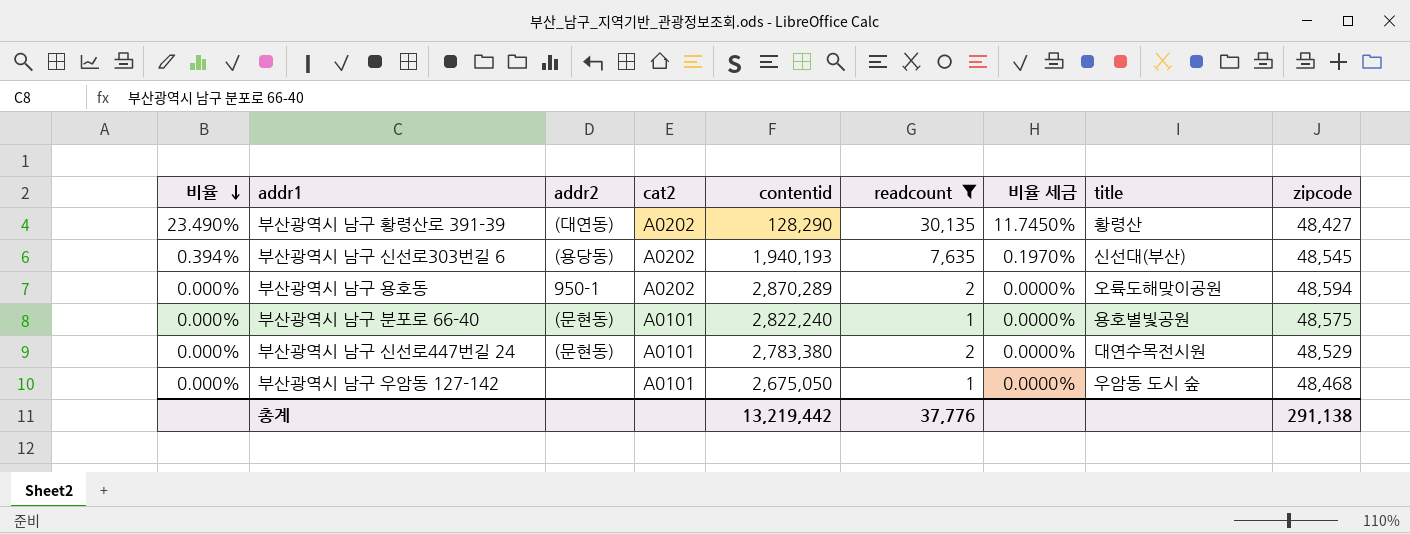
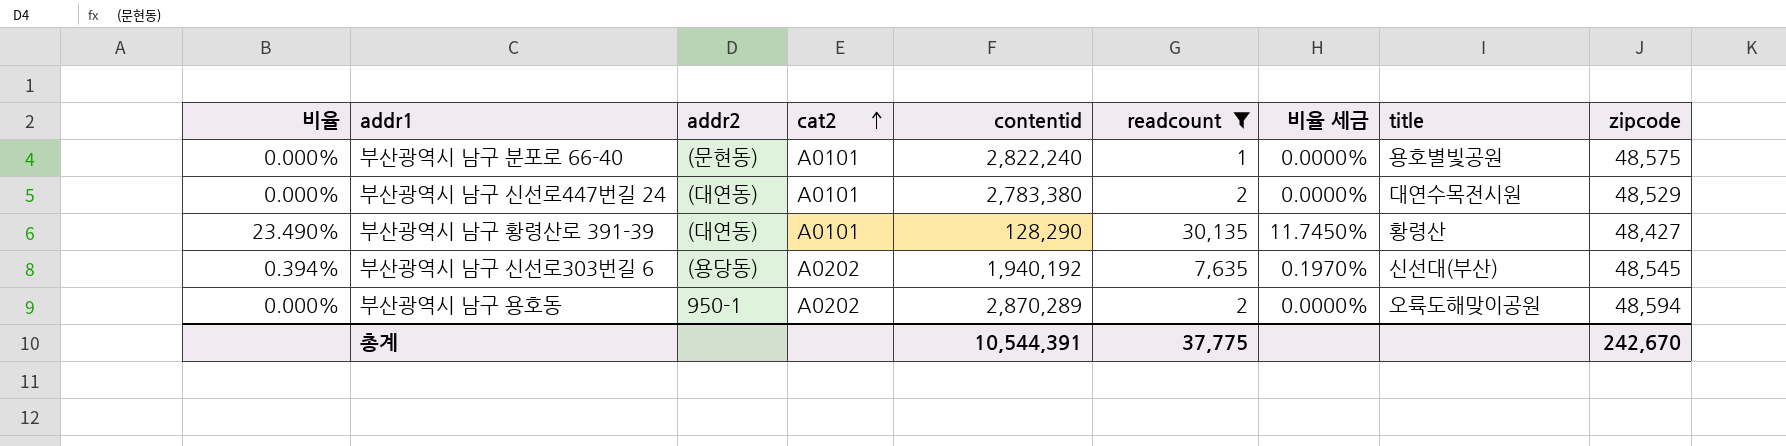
row order: 비율 descending -> cat2 ascending
row 부산광역시 남구 우암동 127-142: 0.000% | none | A0101 | 2,675,050 | 1 | 0.0000% | 우암동 도시 숲 | 48,468 -> none
부산광역시 남구 신선로447번길 24 | addr2: (문현동) -> (대연동)
부산광역시 남구 황령산로 391-39 | cat2: A0202 -> A0101
부산광역시 남구 신선로303번길 6 | contentid: 1,940,193 -> 1,940,192
총계 | contentid: 13,219,442 -> 10,544,391
총계 | readcount: 37,776 -> 37,775
총계 | zipcode: 291,138 -> 242,670

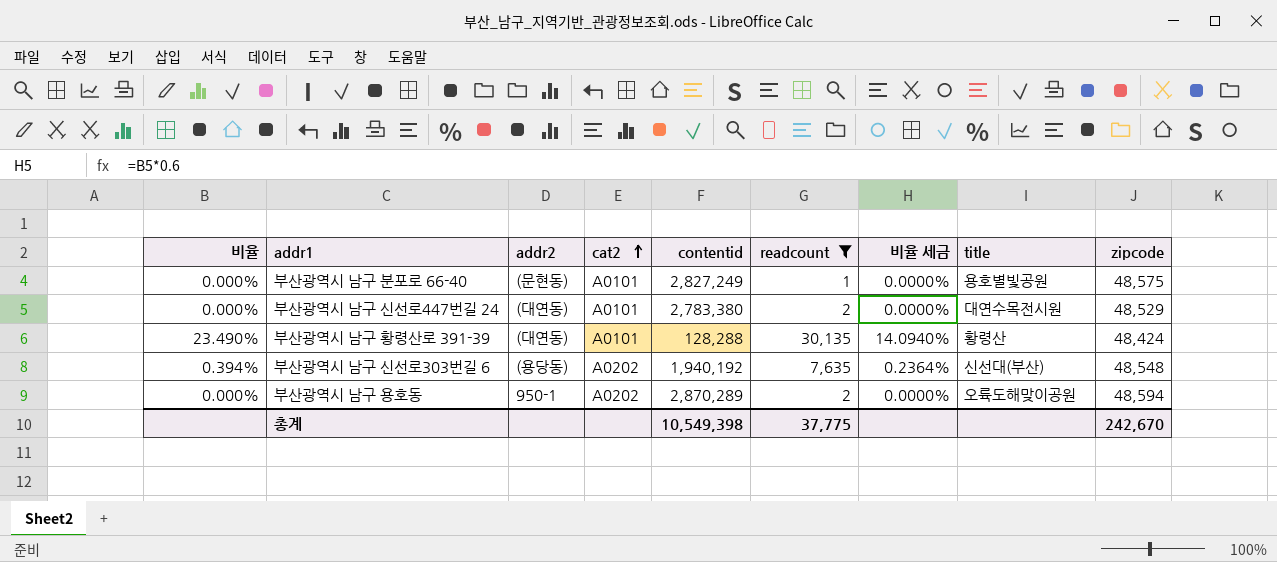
column 비율 세금 | formula: [비율] * 0.5 -> [비율] * 0.6
부산광역시 남구 분포로 66-40 | contentid: 2,822,240 -> 2,827,249
부산광역시 남구 황령산로 391-39 | contentid: 128,290 -> 128,288
부산광역시 남구 황령산로 391-39 | zipcode: 48,427 -> 48,424
부산광역시 남구 신선로303번길 6 | zipcode: 48,545 -> 48,548
총계 | contentid: 10,544,391 -> 10,549,398

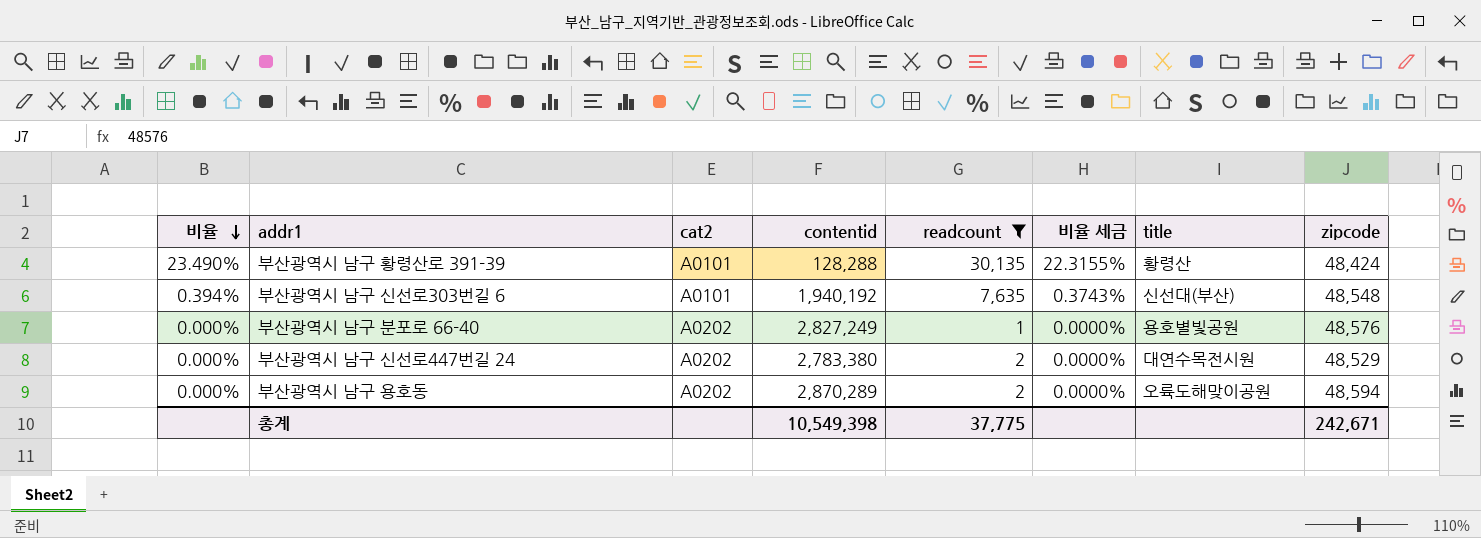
row order: cat2 ascending -> 비율 descending
column addr2 | position: 3 -> none
column 비율 세금 | formula: [비율] * 0.6 -> [비율] * 0.95
부산광역시 남구 신선로303번길 6 | cat2: A0202 -> A0101
부산광역시 남구 분포로 66-40 | cat2: A0101 -> A0202
부산광역시 남구 분포로 66-40 | zipcode: 48,575 -> 48,576
부산광역시 남구 신선로447번길 24 | cat2: A0101 -> A0202
총계 | zipcode: 242,670 -> 242,671

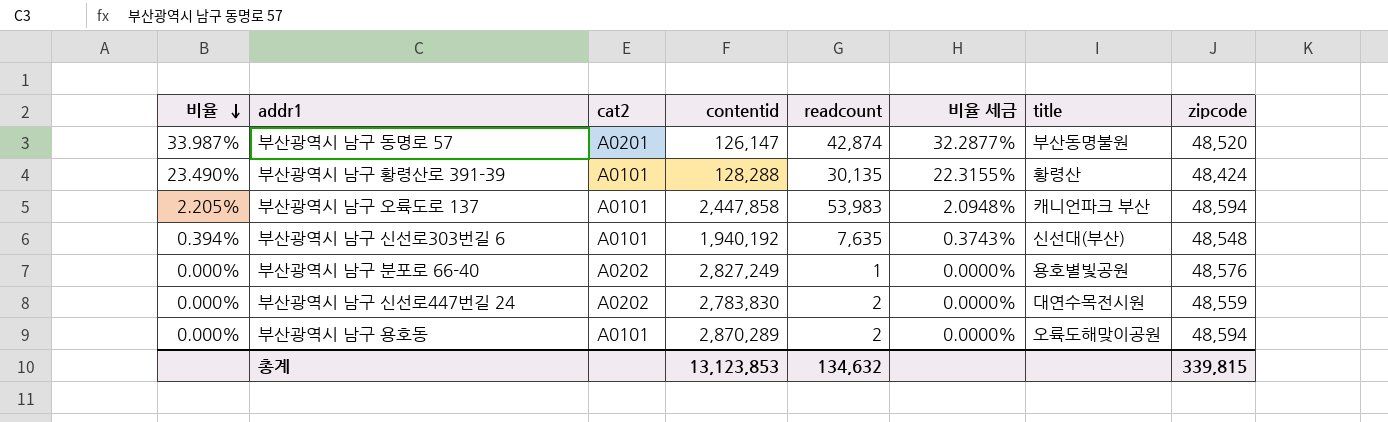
filter: readcount <= 30,135 -> none
부산광역시 남구 신선로447번길 24 | contentid: 2,783,380 -> 2,783,830
부산광역시 남구 신선로447번길 24 | zipcode: 48,529 -> 48,559
부산광역시 남구 용호동 | cat2: A0202 -> A0101
총계 | contentid: 10,549,398 -> 13,123,853
총계 | readcount: 37,775 -> 134,632
총계 | zipcode: 242,671 -> 339,815

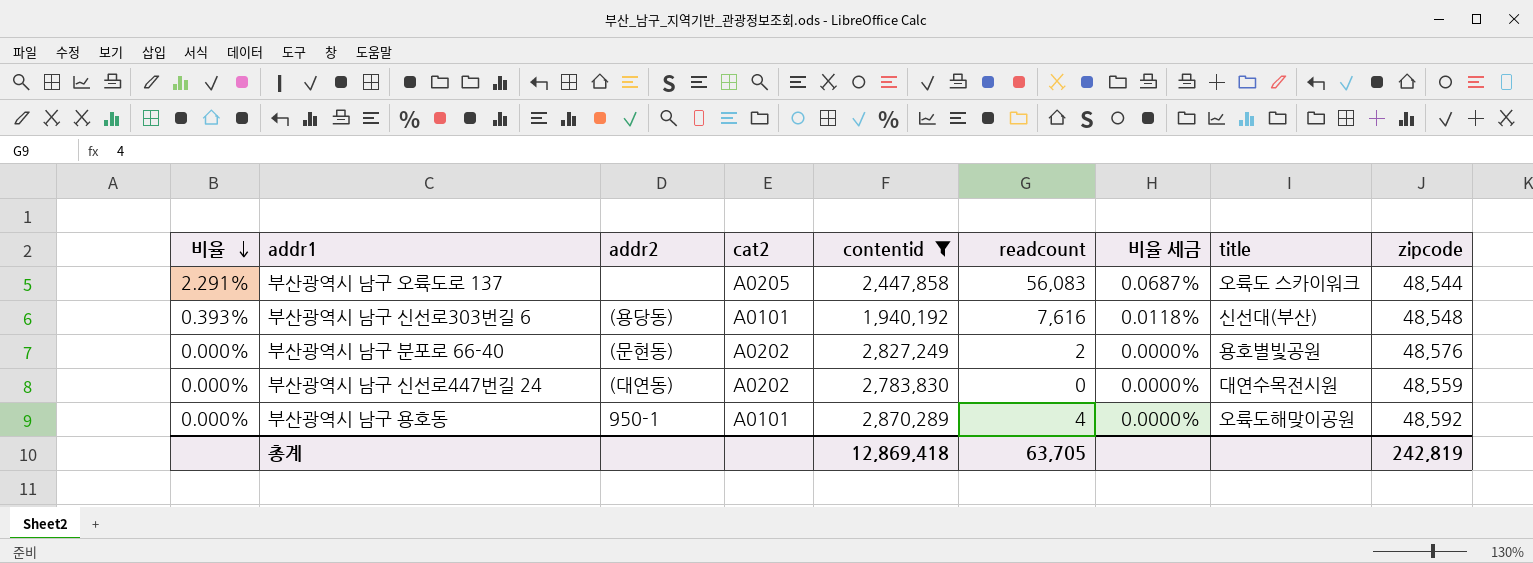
filter: none -> contentid >= 1,940,192
column addr2 | position: none -> 3
column 비율 세금 | formula: [비율] * 0.95 -> [비율] * 0.03
부산광역시 남구 오륙도로 137 | 비율: 2.205% -> 2.291%
부산광역시 남구 오륙도로 137 | cat2: A0101 -> A0205
부산광역시 남구 오륙도로 137 | readcount: 53,983 -> 56,083
부산광역시 남구 오륙도로 137 | title: 캐니언파크 부산 -> 오륙도 스카이워크
부산광역시 남구 오륙도로 137 | zipcode: 48,594 -> 48,544
부산광역시 남구 신선로303번길 6 | 비율: 0.394% -> 0.393%
부산광역시 남구 신선로303번길 6 | readcount: 7,635 -> 7,616
부산광역시 남구 분포로 66-40 | readcount: 1 -> 2
부산광역시 남구 신선로447번길 24 | readcount: 2 -> 0
부산광역시 남구 용호동 | readcount: 2 -> 4
부산광역시 남구 용호동 | zipcode: 48,594 -> 48,592
총계 | contentid: 13,123,853 -> 12,869,418
총계 | readcount: 134,632 -> 63,705
총계 | zipcode: 339,815 -> 242,819

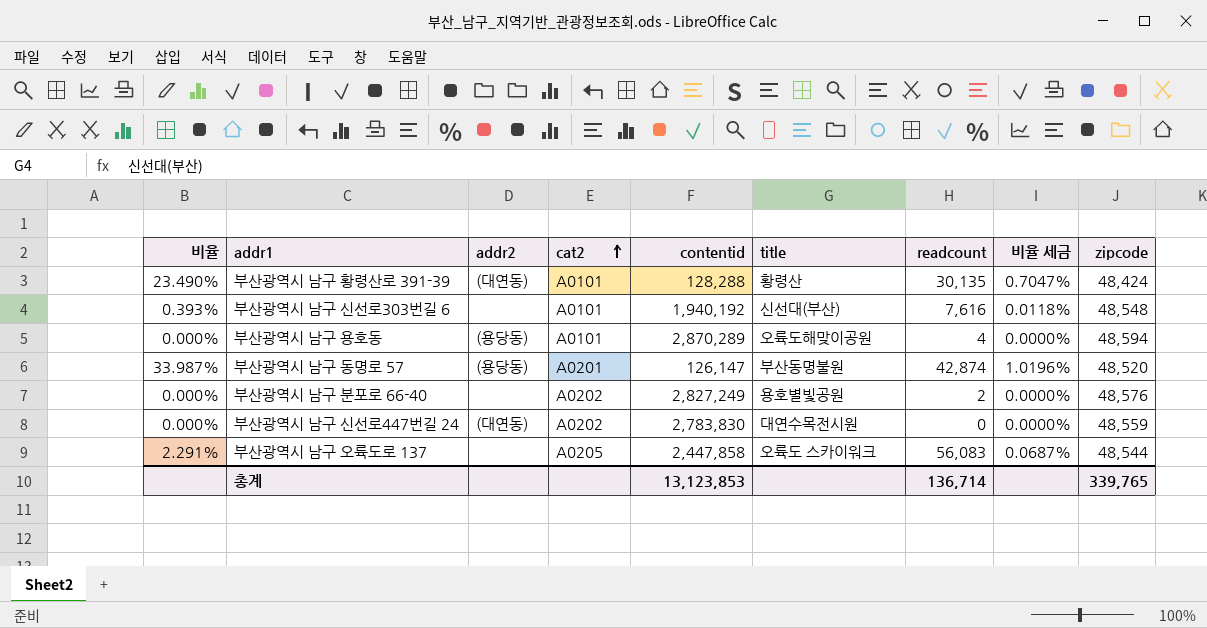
filter: contentid >= 1,940,192 -> none
row order: 비율 descending -> cat2 ascending
column title | position: 8 -> 6
부산광역시 남구 신선로303번길 6 | addr2: (용당동) -> none
부산광역시 남구 용호동 | addr2: 950-1 -> (용당동)
부산광역시 남구 용호동 | zipcode: 48,592 -> 48,594
부산광역시 남구 분포로 66-40 | addr2: (문현동) -> none
총계 | contentid: 12,869,418 -> 13,123,853
총계 | readcount: 63,705 -> 136,714
총계 | zipcode: 242,819 -> 339,765

